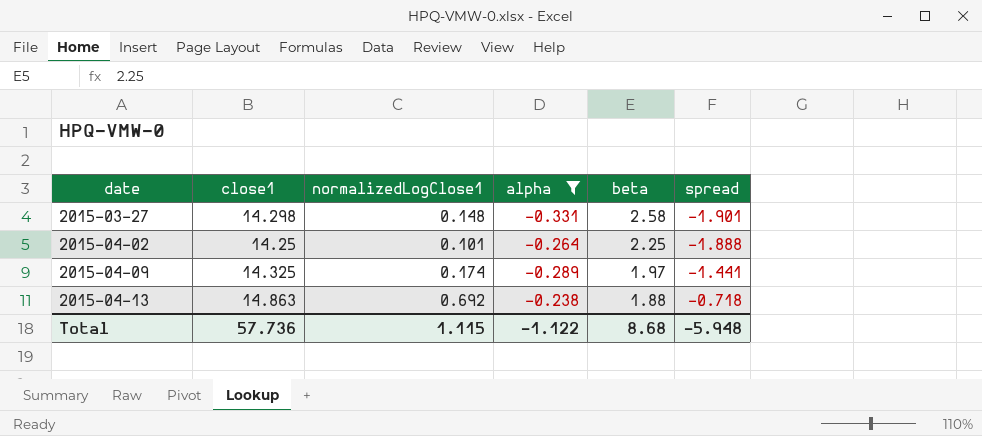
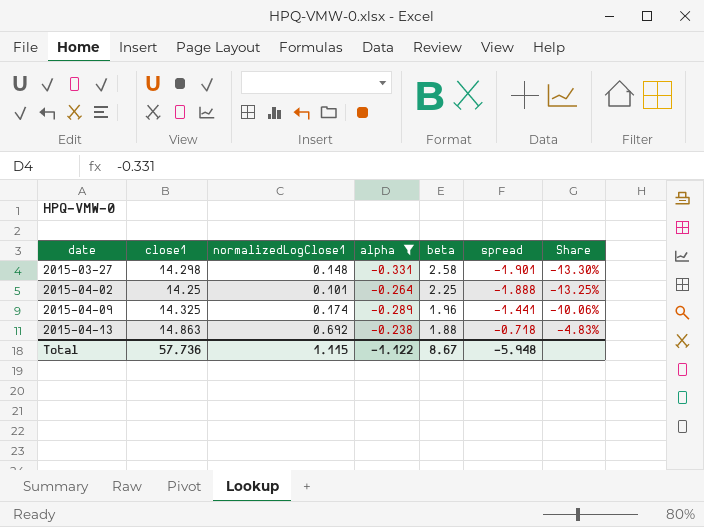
column Share | formula: none -> [spread] / [close1]
2015-04-09 | beta: 1.97 -> 1.96
Total | beta: 8.68 -> 8.67

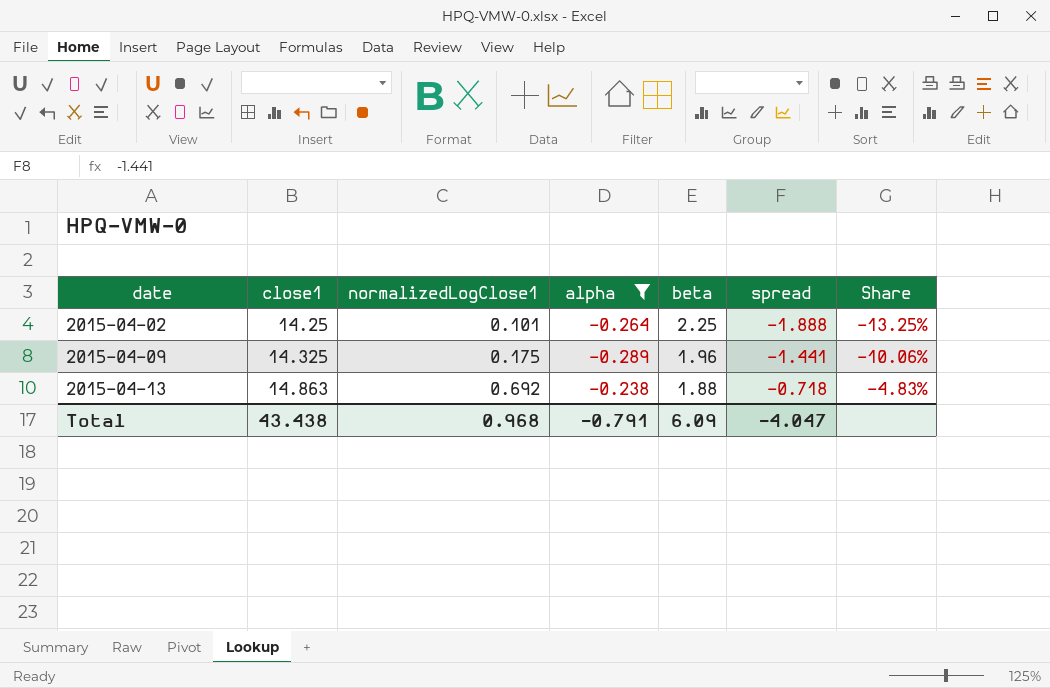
row 2015-03-27: 14.298 | 0.148 | -0.331 | 2.58 | -1.901 | -13.30% -> none
2015-04-09 | normalizedLogClose1: 0.174 -> 0.175
Total | close1: 57.736 -> 43.438
Total | normalizedLogClose1: 1.115 -> 0.968
Total | alpha: -1.122 -> -0.791
Total | beta: 8.67 -> 6.09
Total | spread: -5.948 -> -4.047

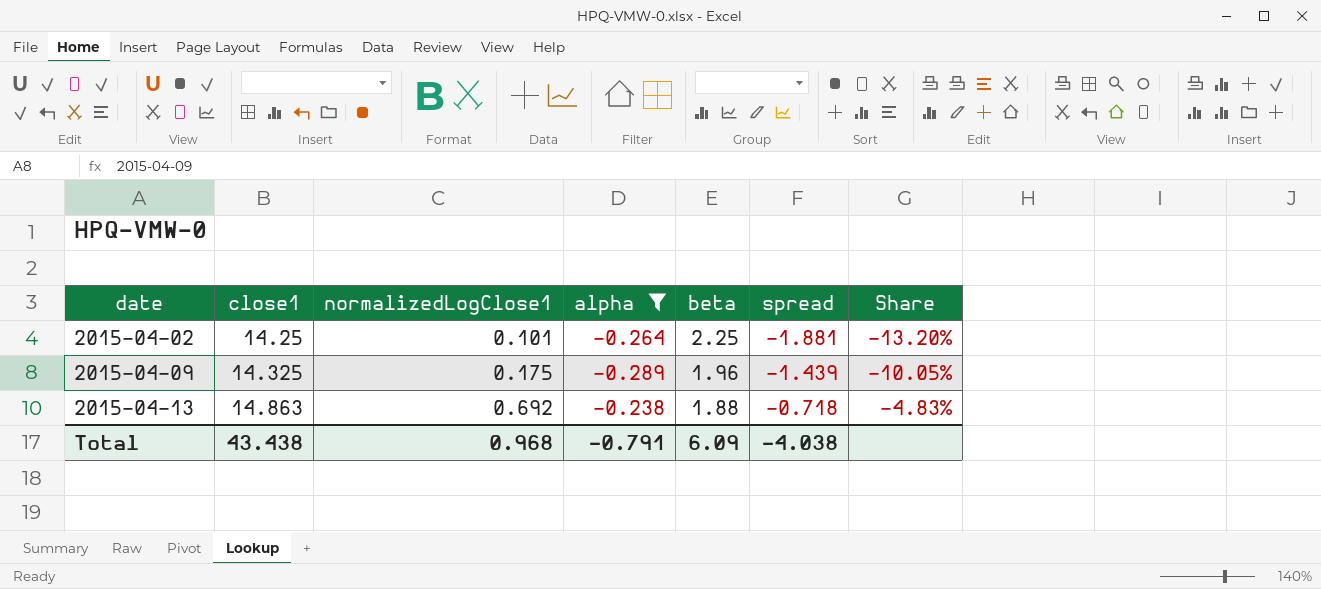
2015-04-02 | spread: -1.888 -> -1.881
2015-04-02 | Share: -13.25% -> -13.20%
2015-04-09 | spread: -1.441 -> -1.439
2015-04-09 | Share: -10.06% -> -10.05%
Total | spread: -4.047 -> -4.038

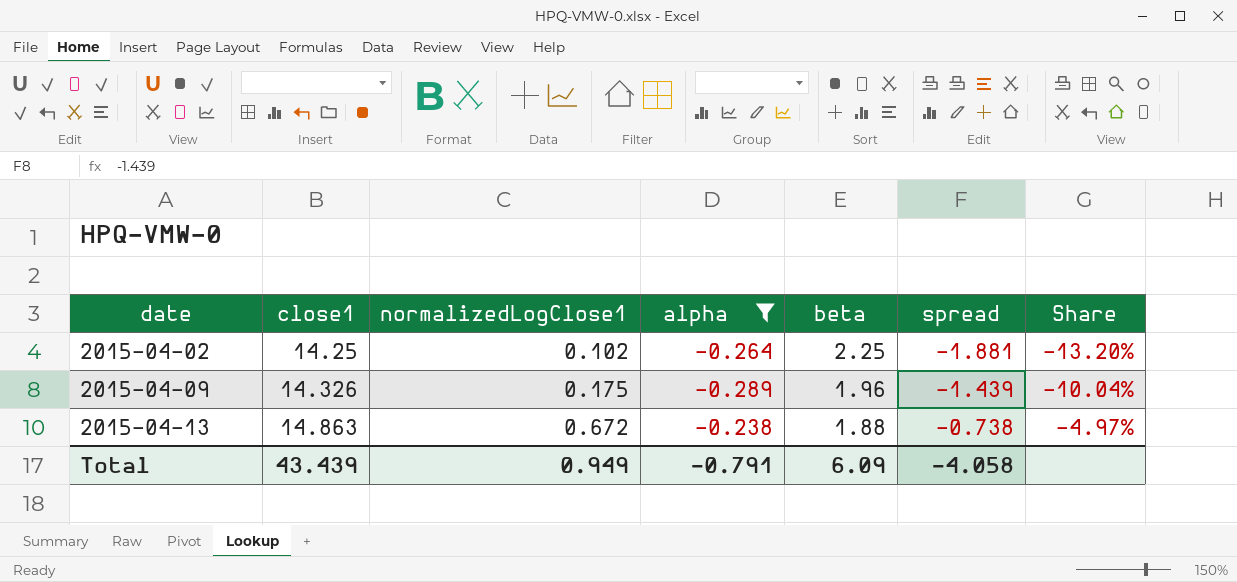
2015-04-02 | normalizedLogClose1: 0.101 -> 0.102
2015-04-09 | close1: 14.325 -> 14.326
2015-04-09 | Share: -10.05% -> -10.04%
2015-04-13 | normalizedLogClose1: 0.692 -> 0.672
2015-04-13 | spread: -0.718 -> -0.738
2015-04-13 | Share: -4.83% -> -4.97%
Total | close1: 43.438 -> 43.439
Total | normalizedLogClose1: 0.968 -> 0.949
Total | spread: -4.038 -> -4.058

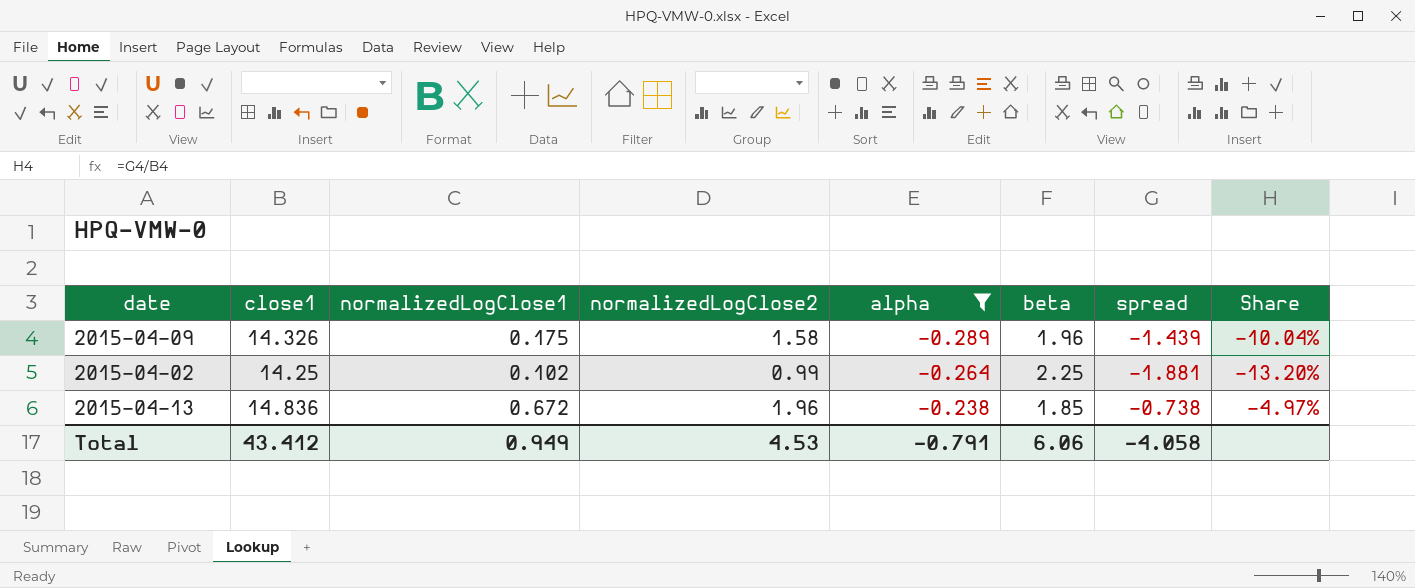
row order: date ascending -> alpha ascending
column normalizedLogClose2 | position: none -> 4
2015-04-13 | close1: 14.863 -> 14.836
2015-04-13 | beta: 1.88 -> 1.85
Total | close1: 43.439 -> 43.412
Total | beta: 6.09 -> 6.06

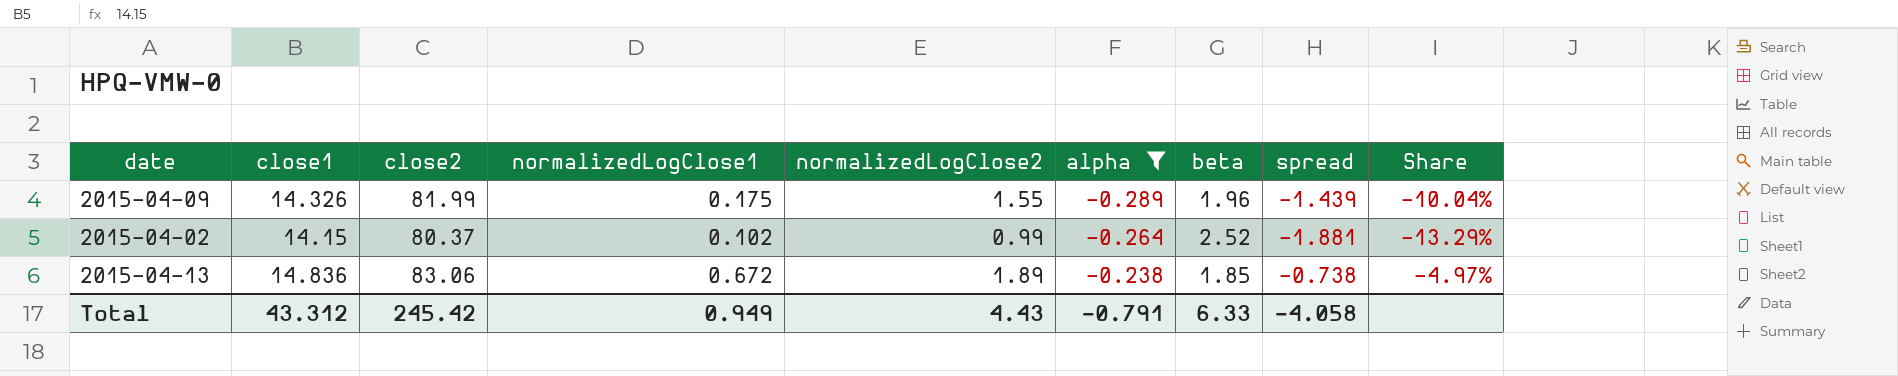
column close2 | position: none -> 3
2015-04-09 | normalizedLogClose2: 1.58 -> 1.55
2015-04-02 | close1: 14.25 -> 14.15
2015-04-02 | beta: 2.25 -> 2.52
2015-04-02 | Share: -13.20% -> -13.29%
2015-04-13 | normalizedLogClose2: 1.96 -> 1.89
Total | close1: 43.412 -> 43.312
Total | normalizedLogClose2: 4.53 -> 4.43
Total | beta: 6.06 -> 6.33

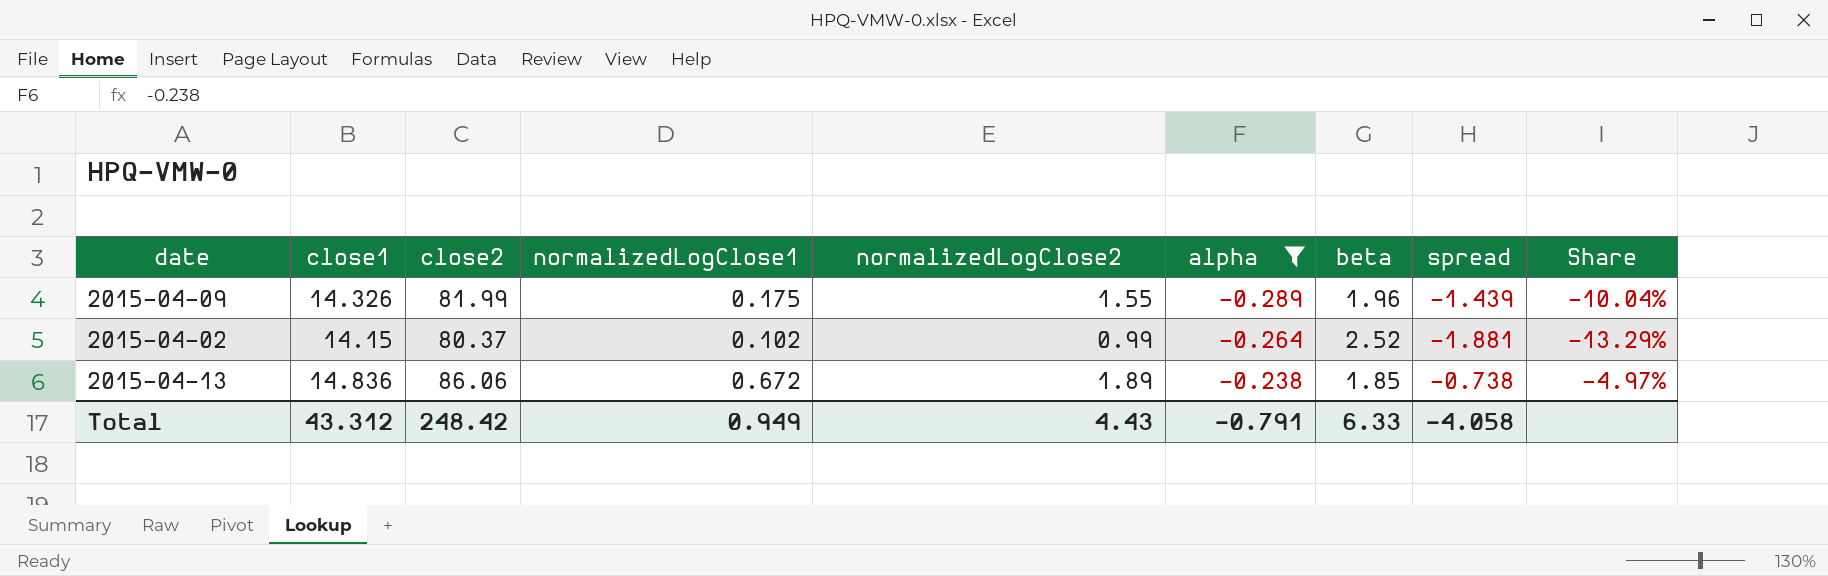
2015-04-13 | close2: 83.06 -> 86.06
Total | close2: 245.42 -> 248.42

